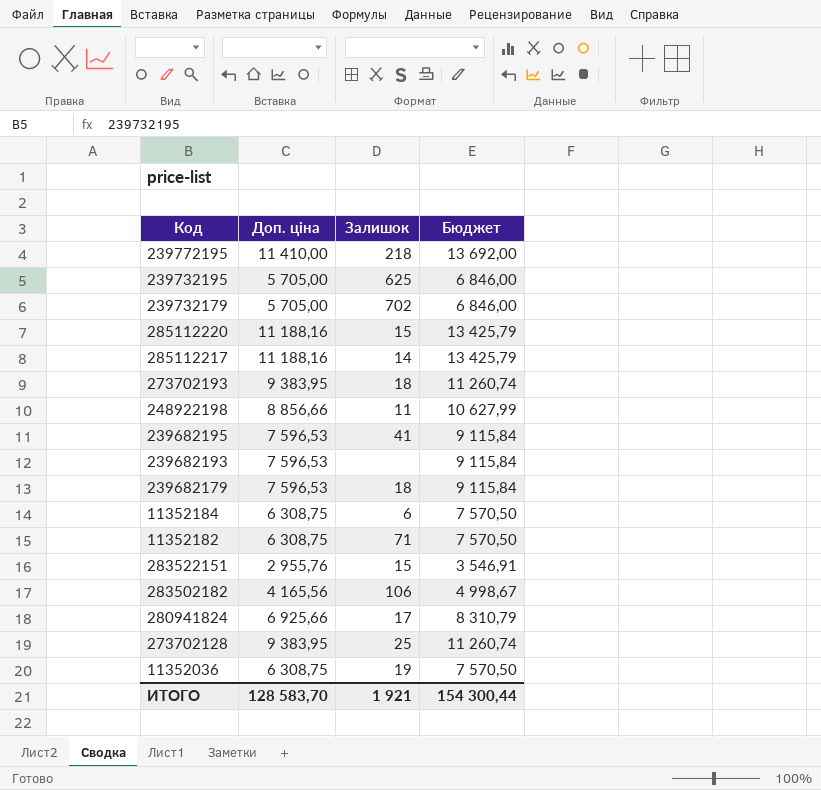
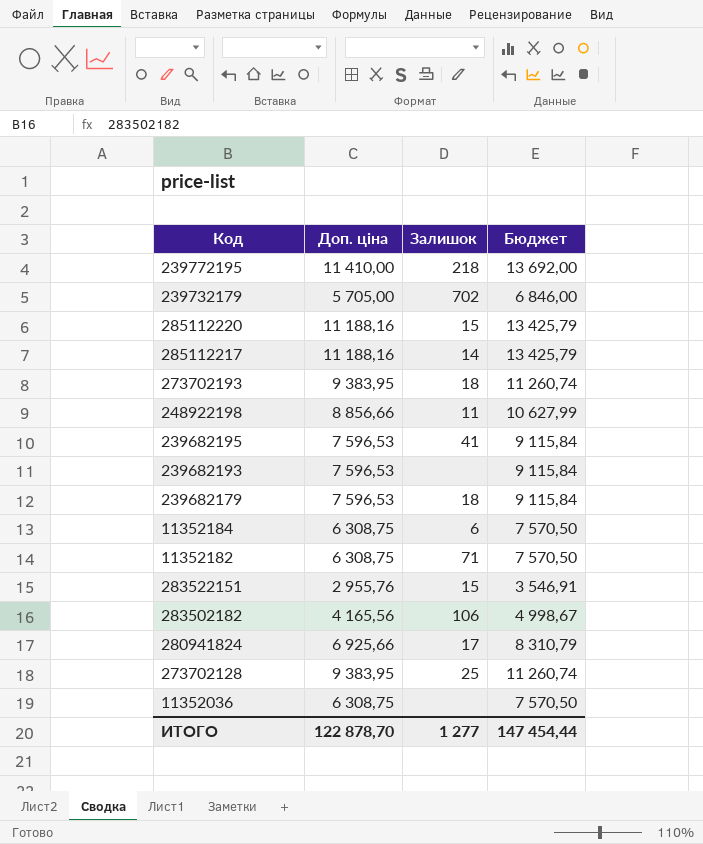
row 239732195: 5 705,00 | 625 | 6 846,00 -> none
11352036 | Залишок: 19 -> none
ИТОГО | Доп. ціна: 128 583,70 -> 122 878,70
ИТОГО | Залишок: 1 921 -> 1 277
ИТОГО | Бюджет: 154 300,44 -> 147 454,44

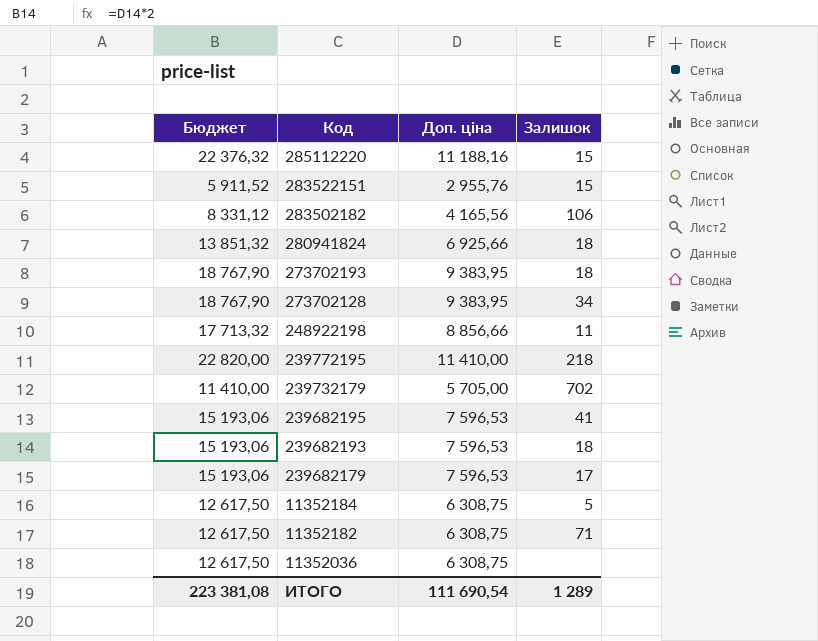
row order: none -> Код descending
column Бюджет | formula: [Доп. ціна] * 1,2 -> [Доп. ціна] * 2
column Бюджет | position: 4 -> 1
row 285112217: 11 188,16 | 14 | 13 425,79 -> none
280941824 | Залишок: 17 -> 18
273702128 | Залишок: 25 -> 34
239682193 | Залишок: none -> 18
239682179 | Залишок: 18 -> 17
11352184 | Залишок: 6 -> 5
ИТОГО | Бюджет: 147 454,44 -> 223 381,08
ИТОГО | Доп. ціна: 122 878,70 -> 111 690,54
ИТОГО | Залишок: 1 277 -> 1 289

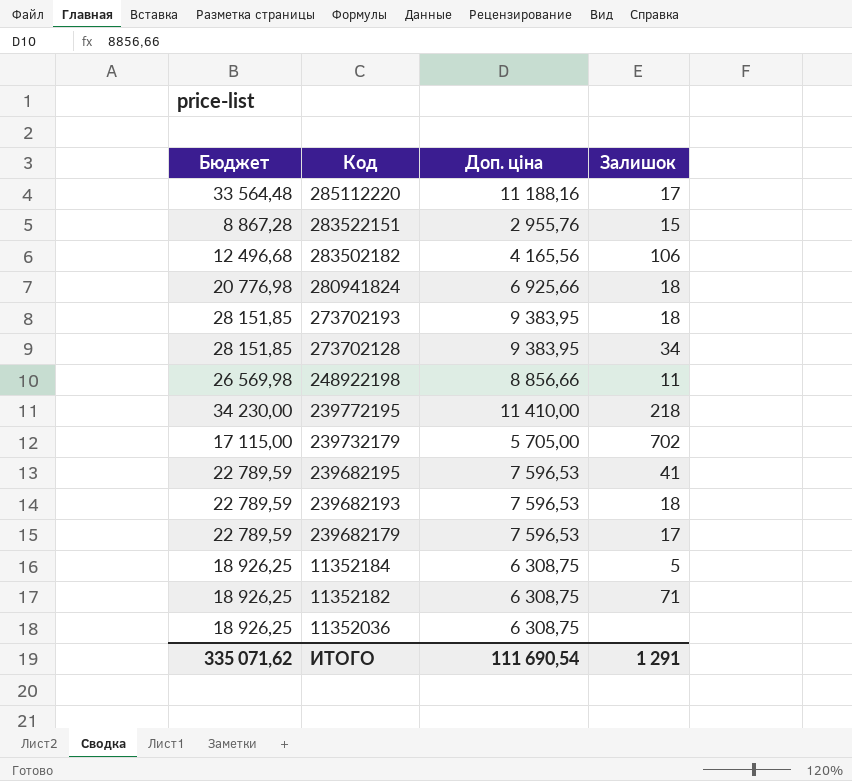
column Бюджет | formula: [Доп. ціна] * 2 -> [Доп. ціна] * 3
285112220 | Залишок: 15 -> 17
ИТОГО | Бюджет: 223 381,08 -> 335 071,62
ИТОГО | Залишок: 1 289 -> 1 291

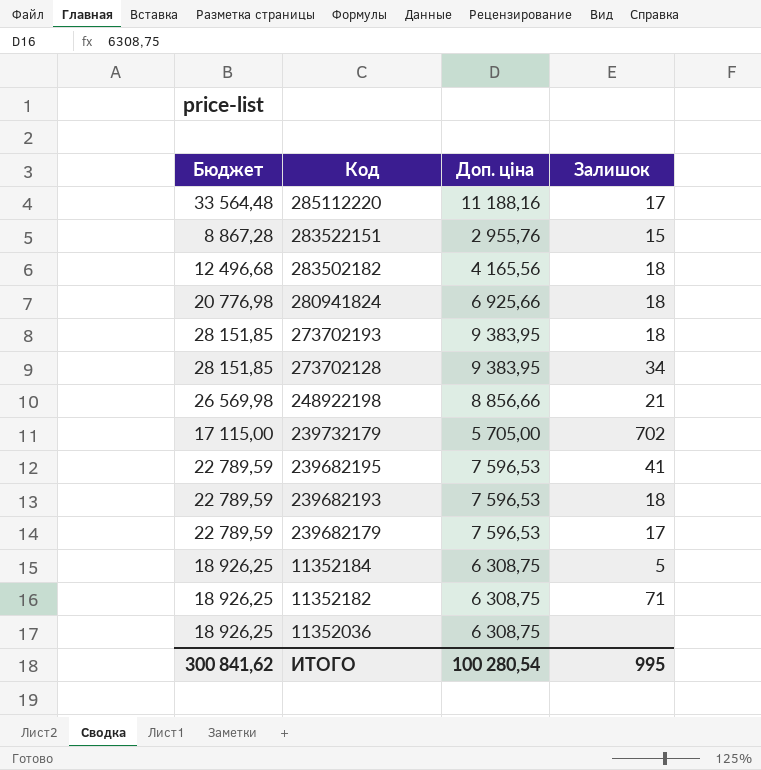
row 239772195: 34 230,00 | 11 410,00 | 218 -> none
283502182 | Залишок: 106 -> 18
248922198 | Залишок: 11 -> 21
ИТОГО | Бюджет: 335 071,62 -> 300 841,62
ИТОГО | Доп. ціна: 111 690,54 -> 100 280,54
ИТОГО | Залишок: 1 291 -> 995

